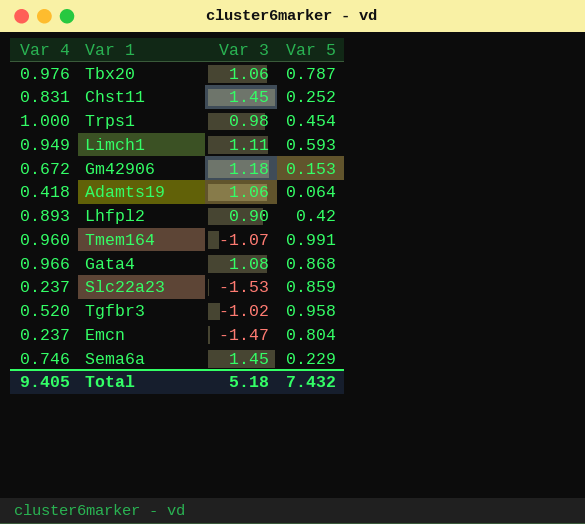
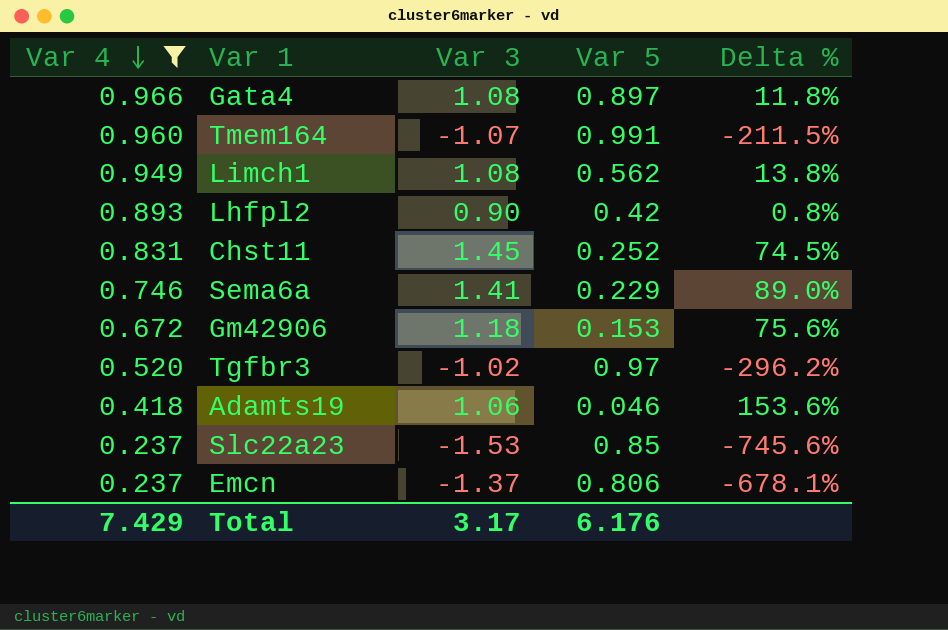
filter: none -> Var 4 <= 0.966
row order: none -> Var 4 descending
column Delta % | formula: none -> ([Var 3] - [Var 4]) / [Var 4]
Gata4 | Var 5: 0.868 -> 0.897
Limch1 | Var 3: 1.11 -> 1.08
Limch1 | Var 5: 0.593 -> 0.562
Sema6a | Var 3: 1.45 -> 1.41
Tgfbr3 | Var 5: 0.958 -> 0.97
Adamts19 | Var 5: 0.064 -> 0.046
Slc22a23 | Var 5: 0.859 -> 0.85
Emcn | Var 3: -1.47 -> -1.37
Emcn | Var 5: 0.804 -> 0.806
Total | Var 4: 9.405 -> 7.429
Total | Var 3: 5.18 -> 3.17
Total | Var 5: 7.432 -> 6.176

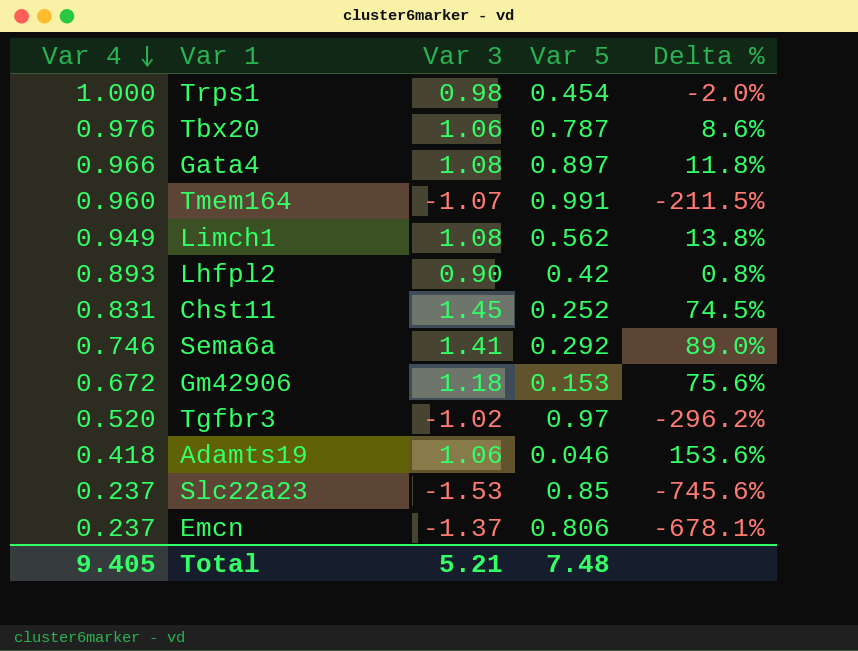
filter: Var 4 <= 0.966 -> none
Sema6a | Var 5: 0.229 -> 0.292
Total | Var 4: 7.429 -> 9.405
Total | Var 3: 3.17 -> 5.21
Total | Var 5: 6.176 -> 7.48

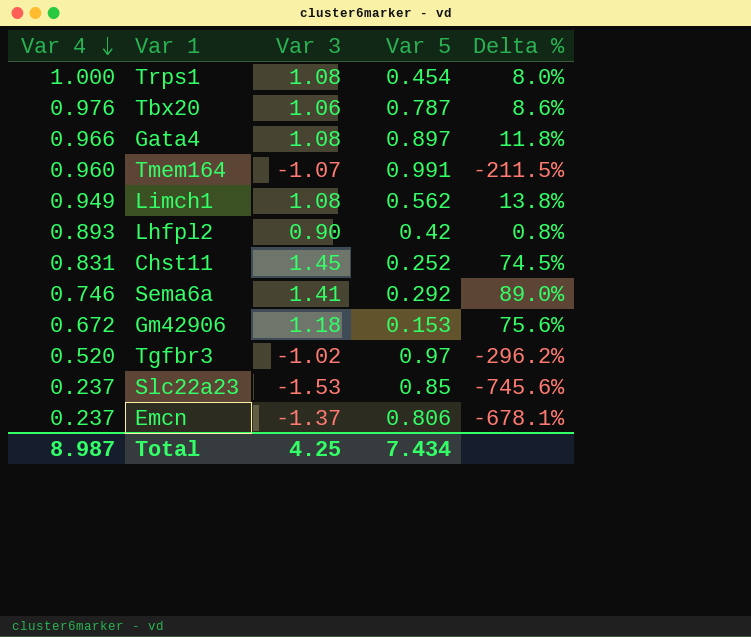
row Adamts19: 0.418 | 1.06 | 0.046 | 153.6% -> none
Trps1 | Var 3: 0.98 -> 1.08
Trps1 | Delta %: -2.0% -> 8.0%
Total | Var 4: 9.405 -> 8.987
Total | Var 3: 5.21 -> 4.25
Total | Var 5: 7.48 -> 7.434

